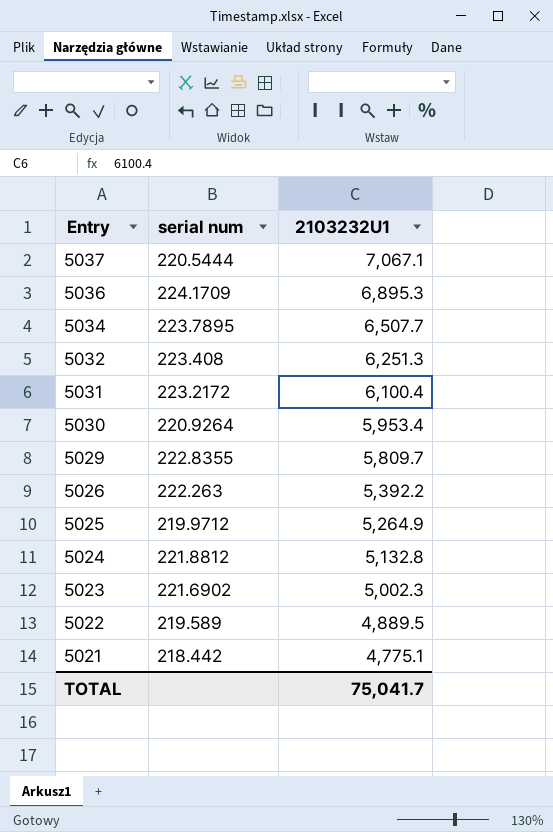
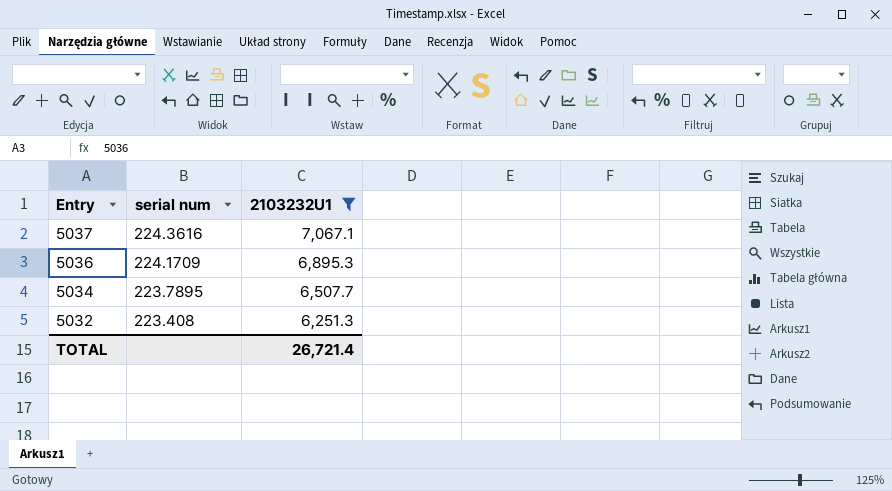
filter: none -> 2103232U1 >= 6,251.3
5037 | serial num: 220.5444 -> 224.3616
TOTAL | 2103232U1: 75,041.7 -> 26,721.4

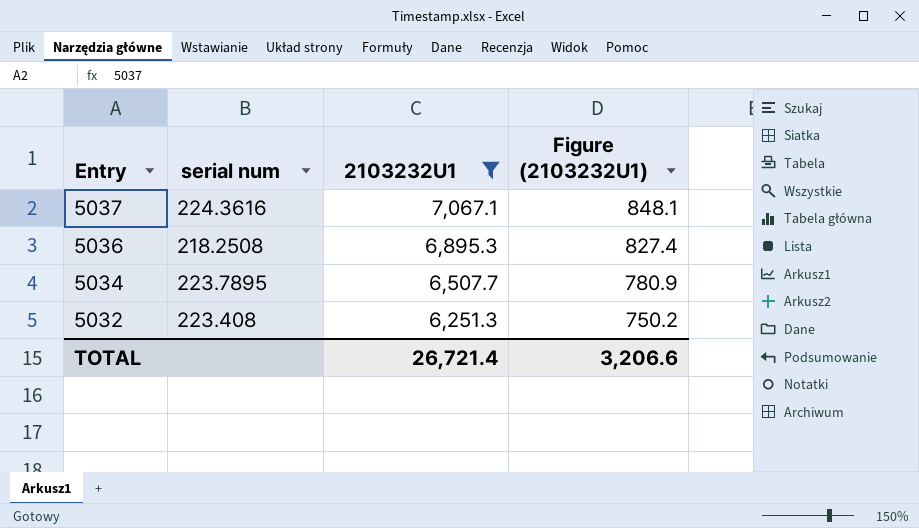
column Figure (2103232U1) | formula: none -> [2103232U1] * 0.12
5036 | serial num: 224.1709 -> 218.2508

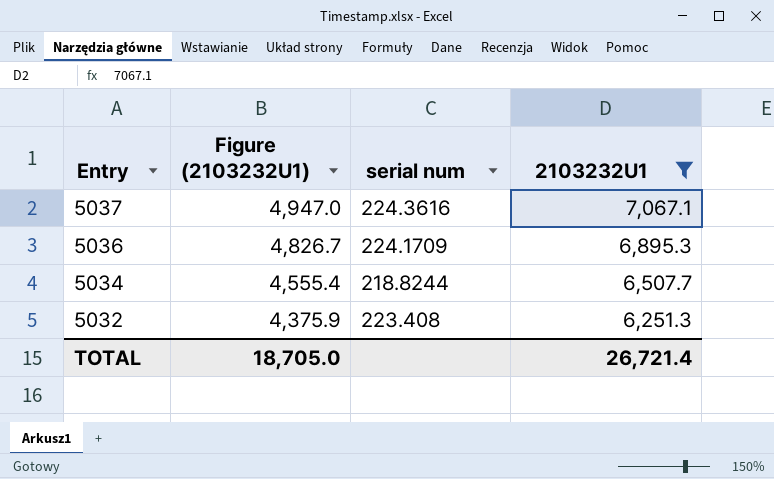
column Figure (2103232U1) | formula: [2103232U1] * 0.12 -> [2103232U1] * 0.7
column Figure (2103232U1) | position: 4 -> 2
5036 | serial num: 218.2508 -> 224.1709
5034 | serial num: 223.7895 -> 218.8244
TOTAL | Figure (2103232U1): 3,206.6 -> 18,705.0

